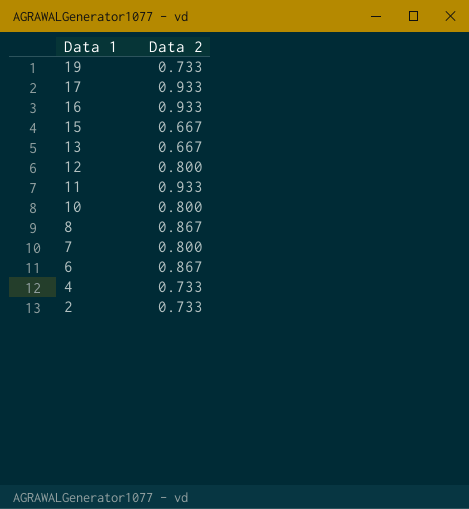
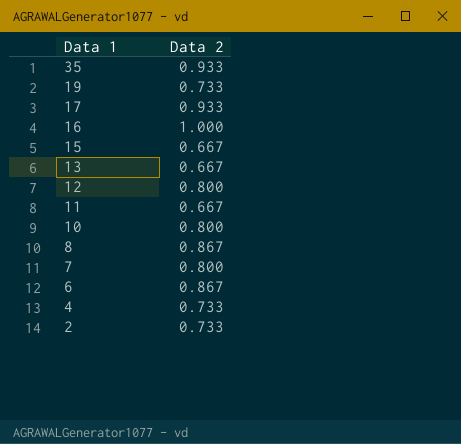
row 35: none -> 0.933
16 | Data 2: 0.933 -> 1.000
11 | Data 2: 0.933 -> 0.667

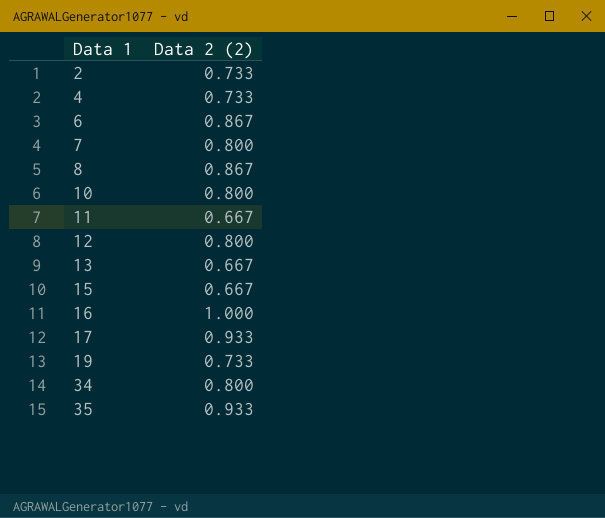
row order: Data 1 descending -> Data 1 ascending
column name: Data 2 -> Data 2 (2)
row 34: none -> 0.800

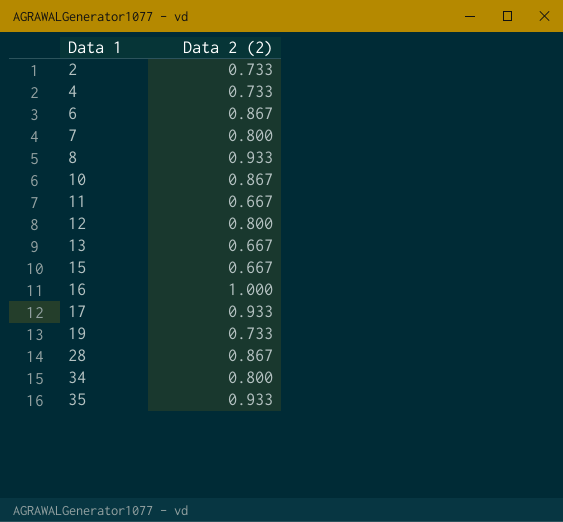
8 | Data 2 (2): 0.867 -> 0.933
10 | Data 2 (2): 0.800 -> 0.867
row 28: none -> 0.867

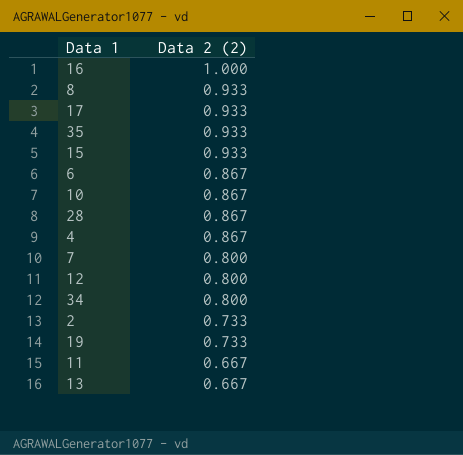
row order: Data 1 ascending -> Data 2 (2) descending
15 | Data 2 (2): 0.667 -> 0.933
4 | Data 2 (2): 0.733 -> 0.867

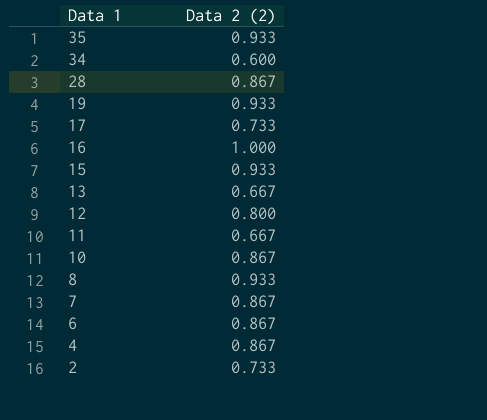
row order: Data 2 (2) descending -> Data 1 descending
34 | Data 2 (2): 0.800 -> 0.600
19 | Data 2 (2): 0.733 -> 0.933
17 | Data 2 (2): 0.933 -> 0.733
7 | Data 2 (2): 0.800 -> 0.867

